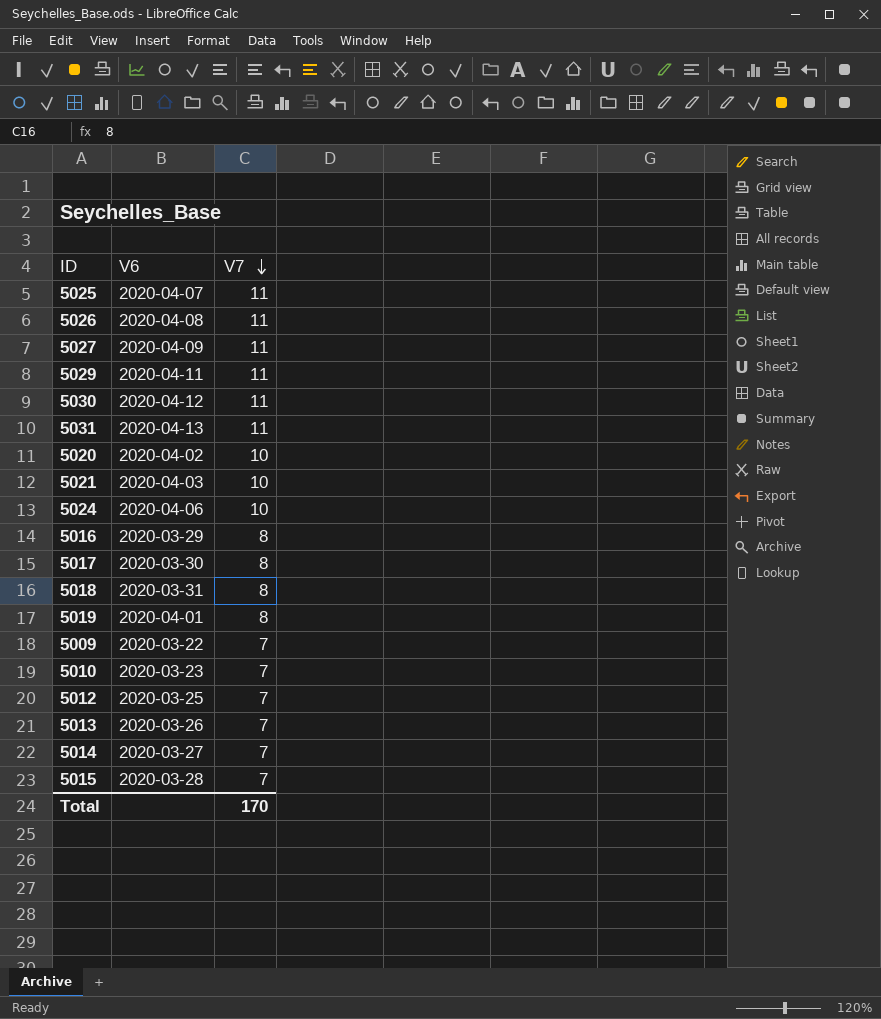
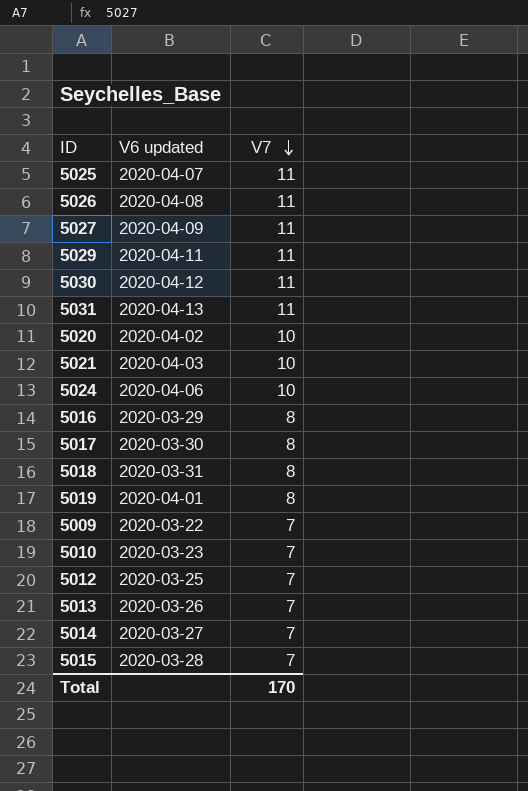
column name: V6 -> V6 updated

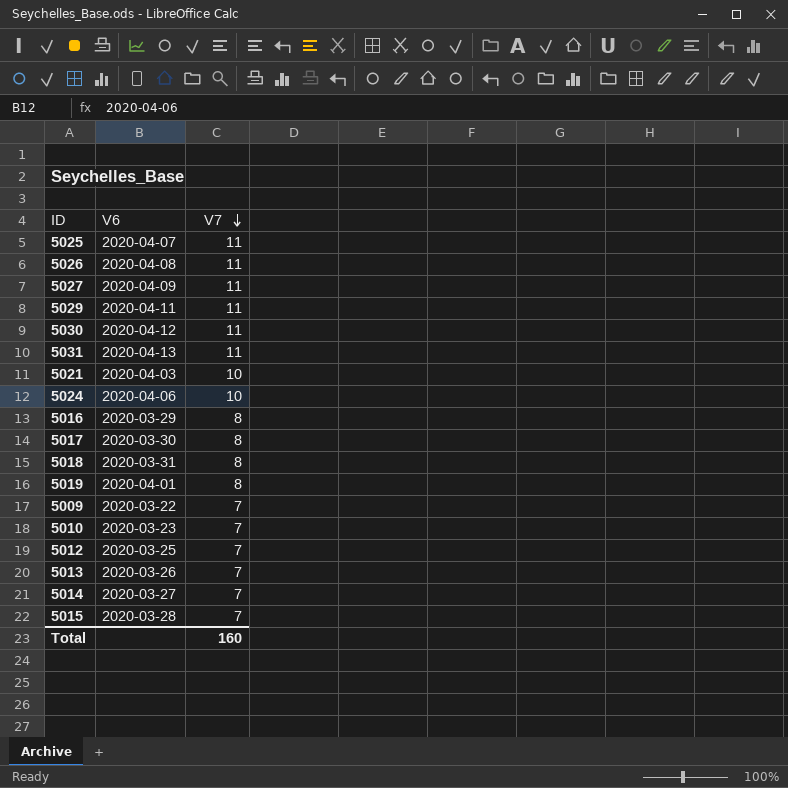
column name: V6 updated -> V6
row 5020: 2020-04-02 | 10 -> none
Total | V7: 170 -> 160

